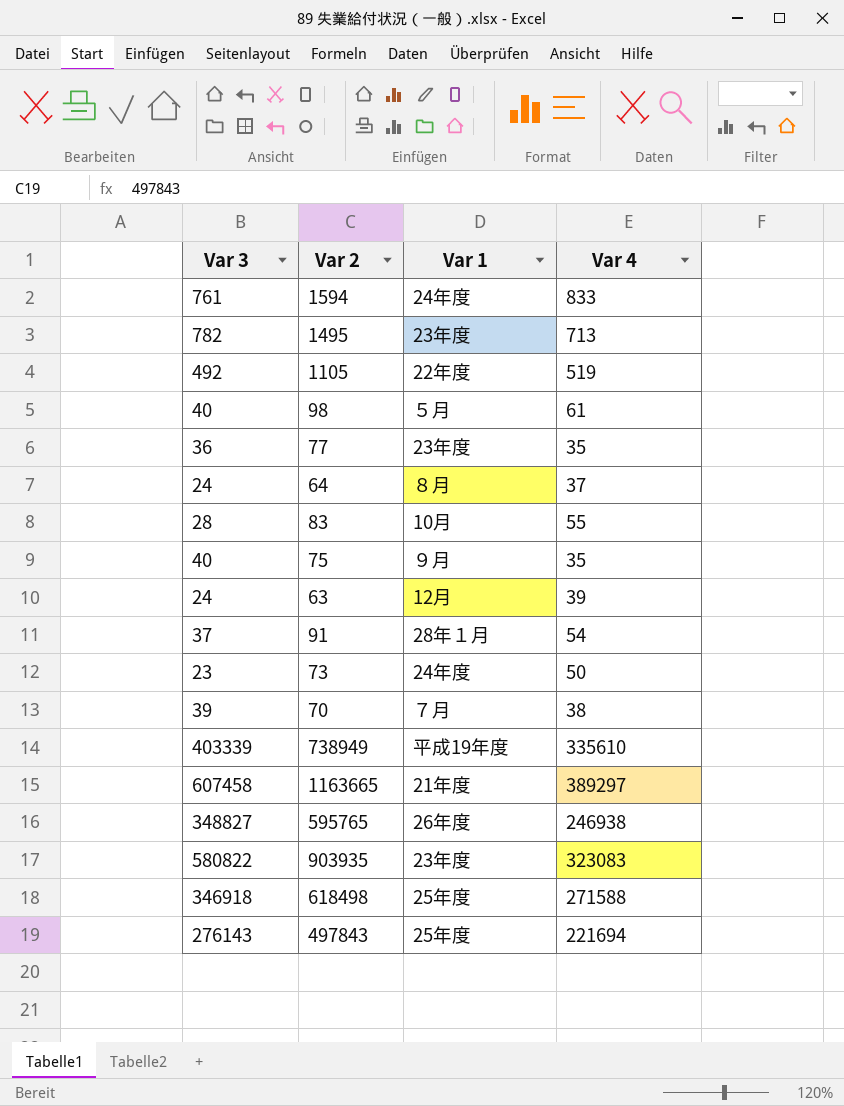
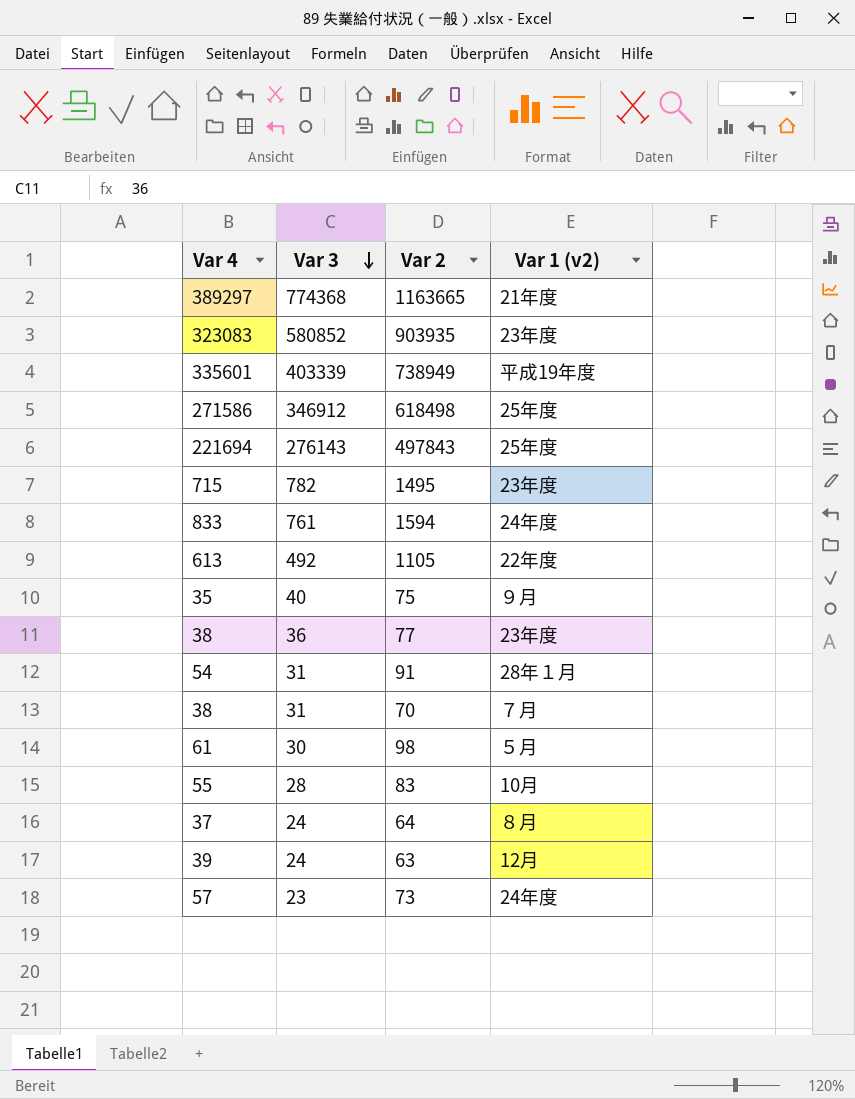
row order: none -> Var 3 descending
column Var 4 | position: 4 -> 1
column name: Var 1 -> Var 1 (v2)
row 595765: 348827 | 26年度 | 246938 -> none
1163665 | Var 3: 607458 -> 774368
903935 | Var 3: 580822 -> 580852
738949 | Var 4: 335610 -> 335601
618498 | Var 4: 271588 -> 271586
618498 | Var 3: 346918 -> 346912
1495 | Var 4: 713 -> 715
1105 | Var 4: 519 -> 613
77 | Var 4: 35 -> 38
91 | Var 3: 37 -> 31
70 | Var 3: 39 -> 31
98 | Var 3: 40 -> 30
73 | Var 4: 50 -> 57

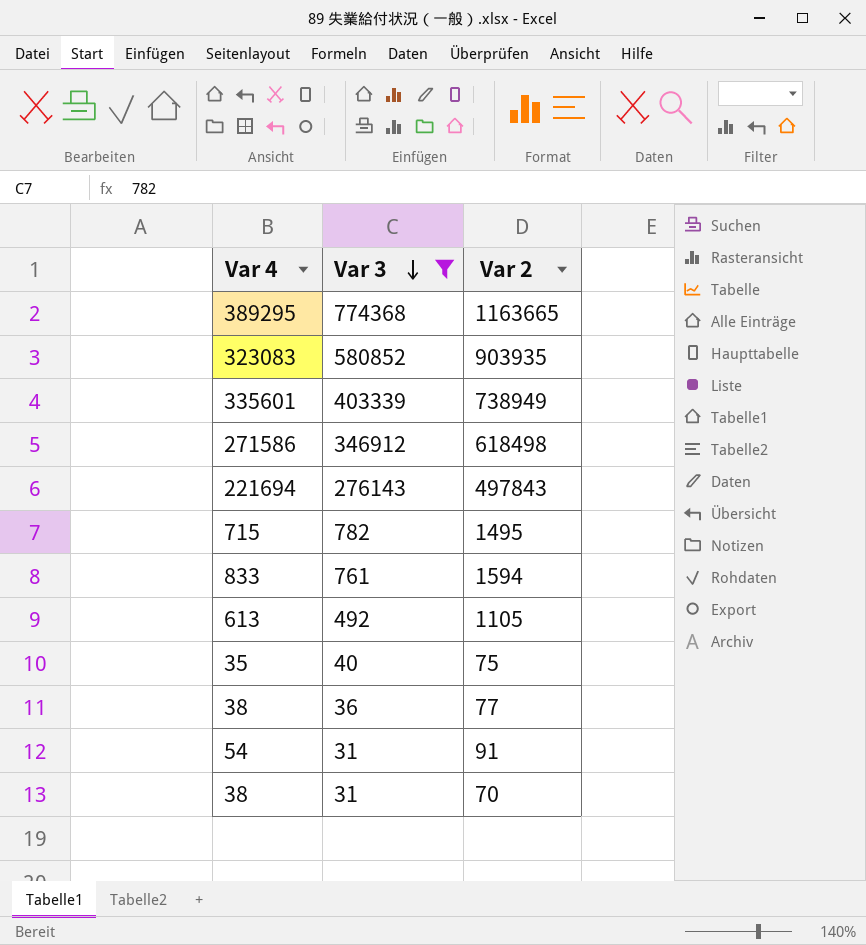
filter: none -> Var 3 >= 31
column Var 1 (v2) | position: 4 -> none
1163665 | Var 4: 389297 -> 389295

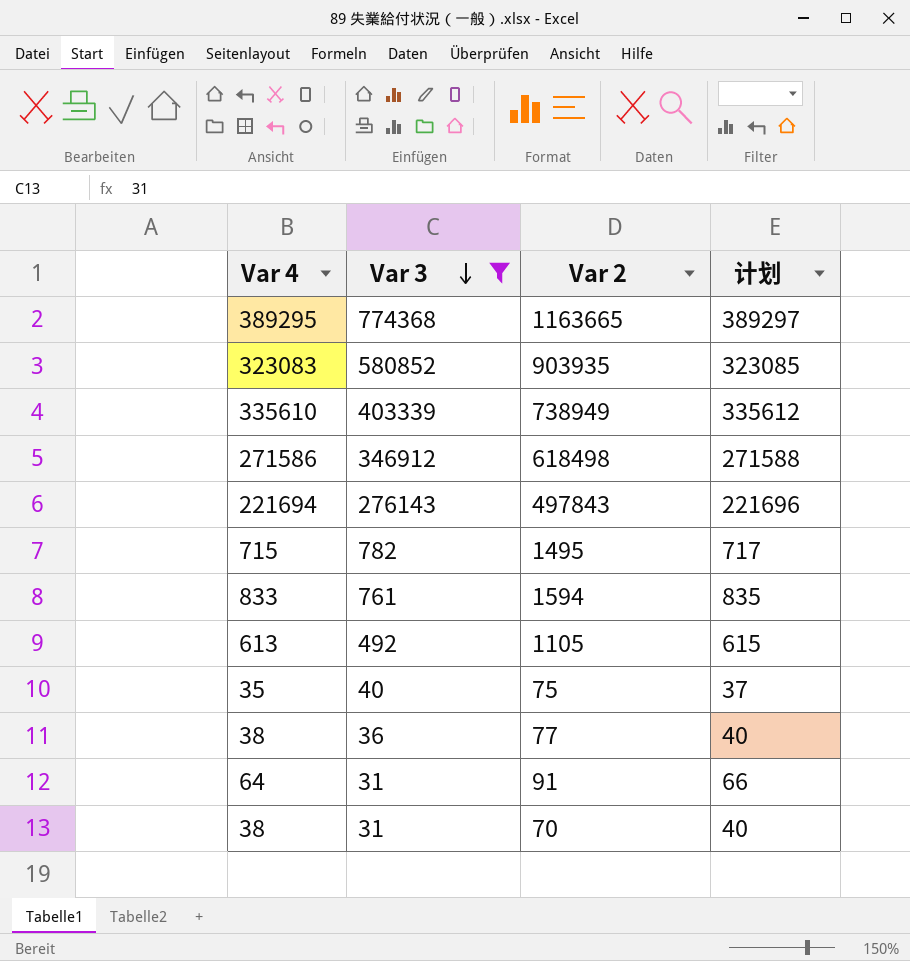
column 计划 | formula: none -> [Var 4] + 2
738949 | Var 4: 335601 -> 335610
91 | Var 4: 54 -> 64

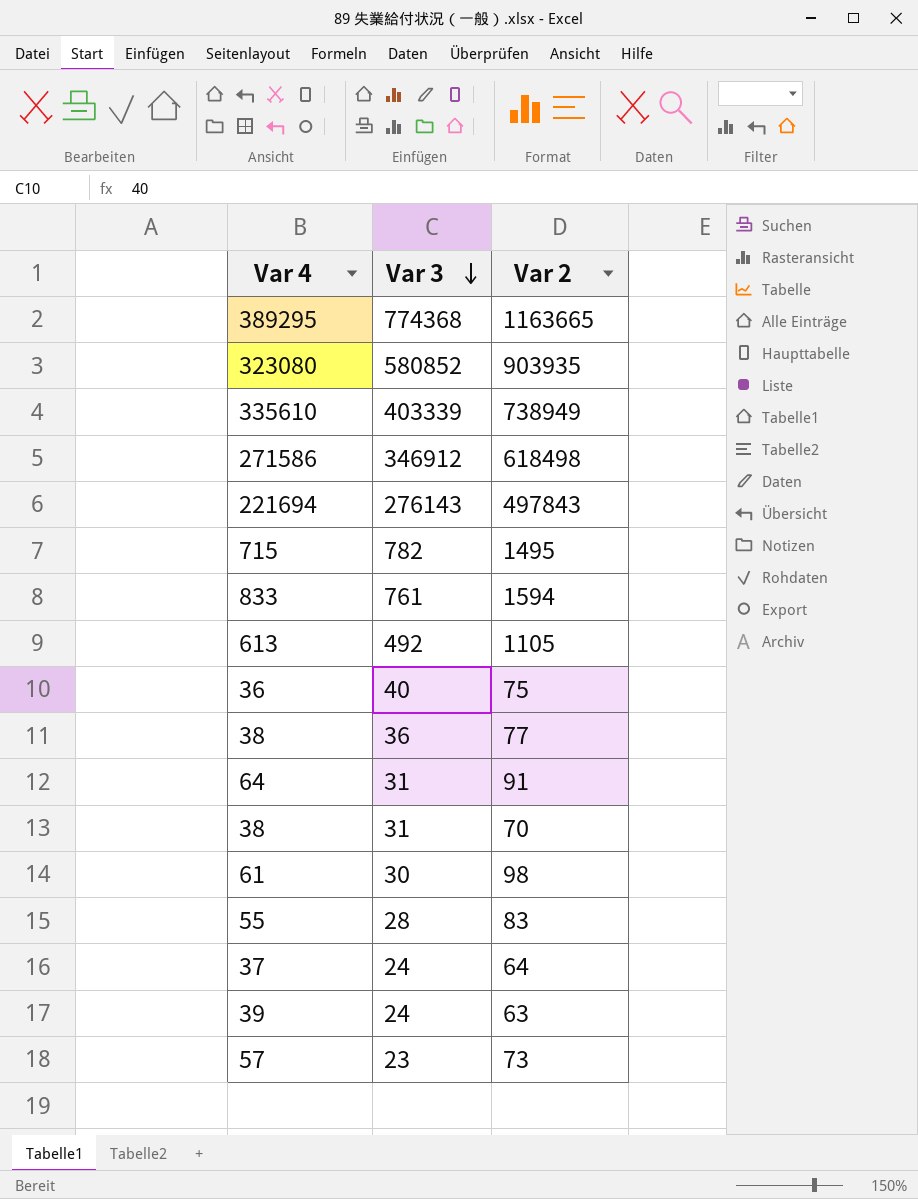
filter: Var 3 >= 31 -> none
column 计划 | formula: [Var 4] + 2 -> none
903935 | Var 4: 323083 -> 323080
75 | Var 4: 35 -> 36

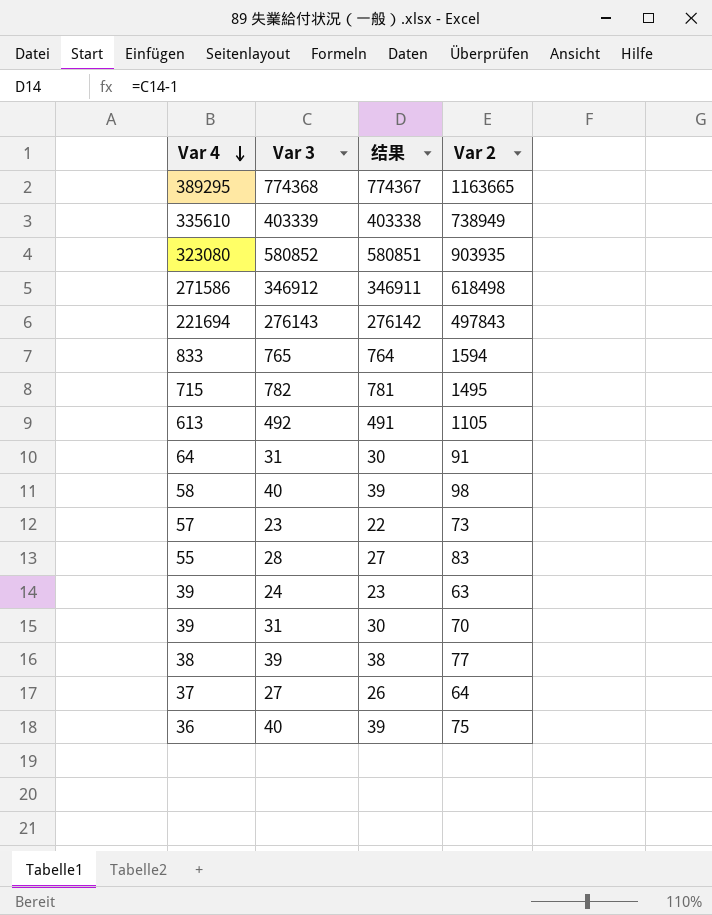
row order: Var 3 descending -> Var 4 descending
column 结果 | formula: none -> [Var 3] - 1
1594 | Var 3: 761 -> 765
98 | Var 4: 61 -> 58
98 | Var 3: 30 -> 40
70 | Var 4: 38 -> 39
77 | Var 3: 36 -> 39
64 | Var 3: 24 -> 27

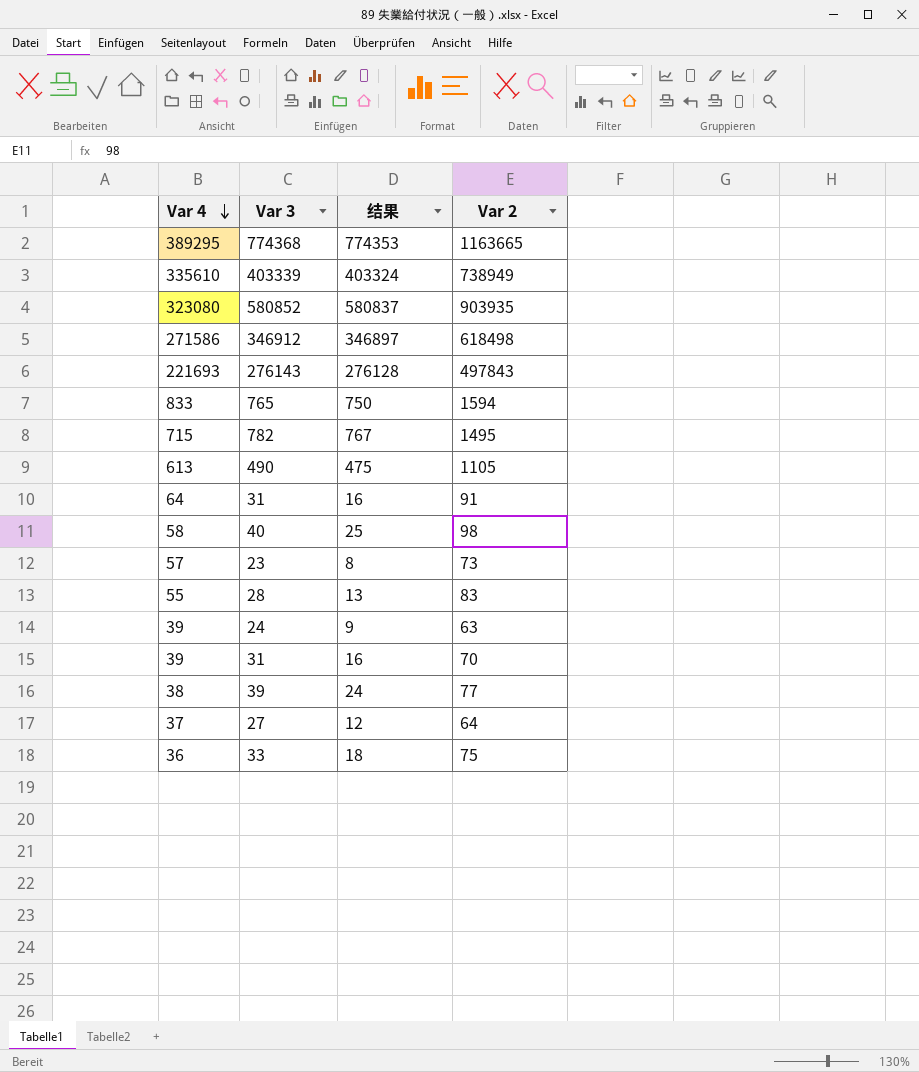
column 结果 | formula: [Var 3] - 1 -> [Var 3] - 15
497843 | Var 4: 221694 -> 221693
1105 | Var 3: 492 -> 490
75 | Var 3: 40 -> 33

